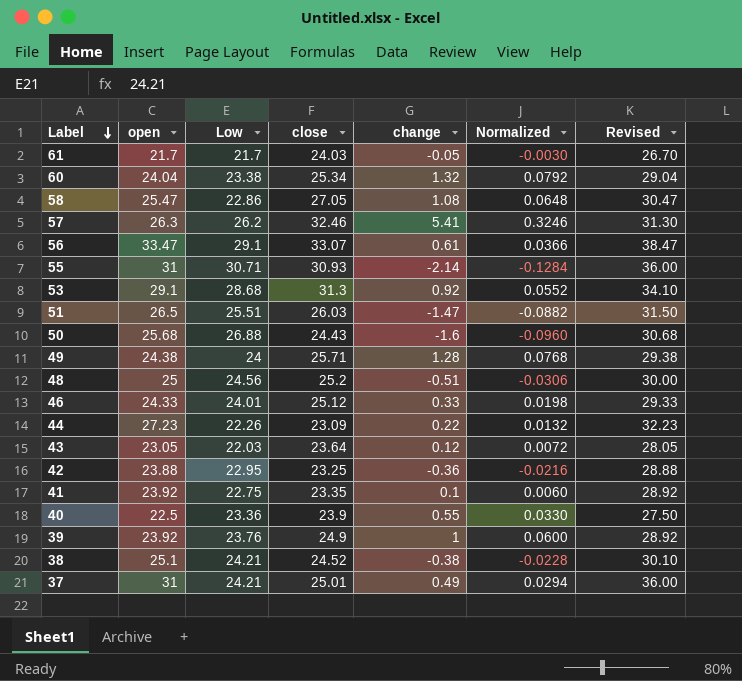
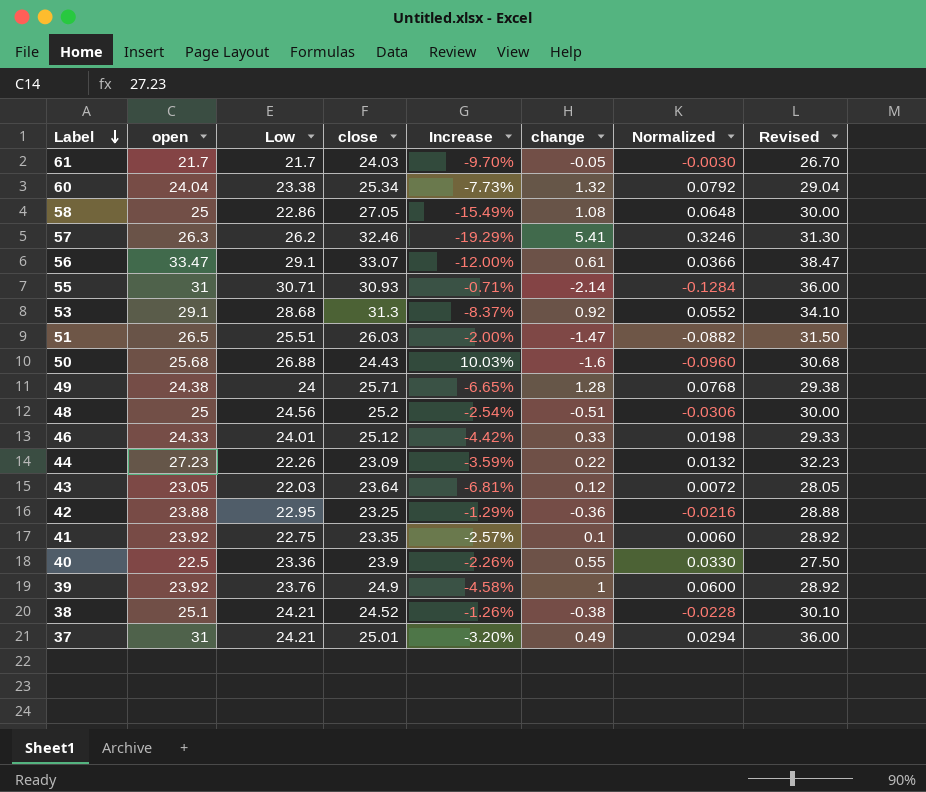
column Increase | formula: none -> ([Low] - [close]) / [close]
58 | open: 25.47 -> 25
58 | Revised: 30.47 -> 30.00

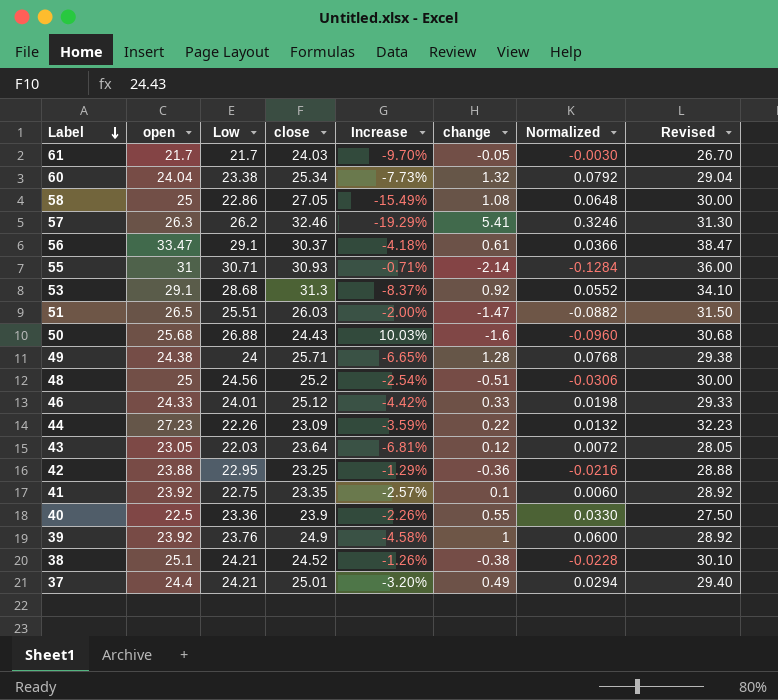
56 | close: 33.07 -> 30.37
56 | Increase: -12.00% -> -4.18%
37 | open: 31 -> 24.4
37 | Revised: 36.00 -> 29.40

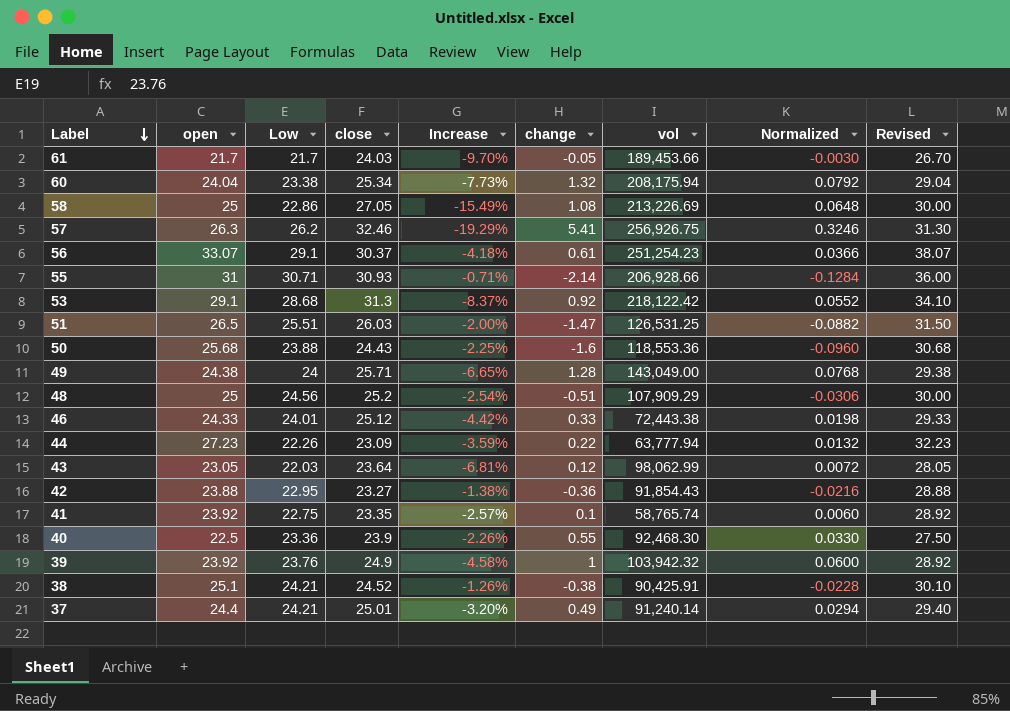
column vol | position: none -> 7
56 | open: 33.47 -> 33.07
56 | Revised: 38.47 -> 38.07
50 | Low: 26.88 -> 23.88
50 | Increase: 10.03% -> -2.25%
42 | close: 23.25 -> 23.27
42 | Increase: -1.29% -> -1.38%

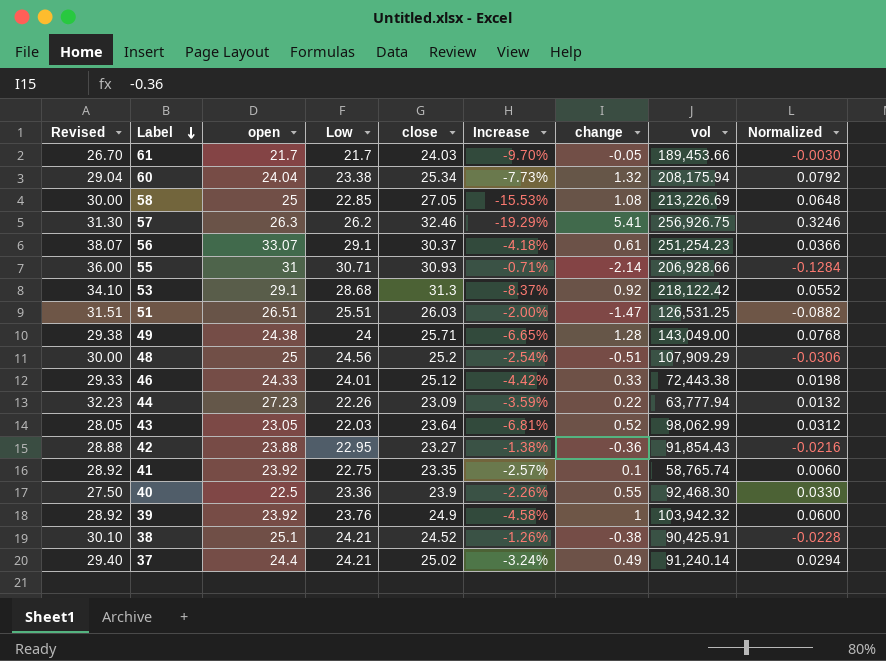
column Revised | position: 9 -> 1
row 50: 25.68 | 23.88 | 24.43 | -2.25% | -1.6 | 118,553.36 | -0.0960 | 30.68 -> none
58 | Low: 22.86 -> 22.85
58 | Increase: -15.49% -> -15.53%
51 | Revised: 31.50 -> 31.51
51 | open: 26.5 -> 26.51
43 | change: 0.12 -> 0.52
43 | Normalized: 0.0072 -> 0.0312
37 | close: 25.01 -> 25.02
37 | Increase: -3.20% -> -3.24%

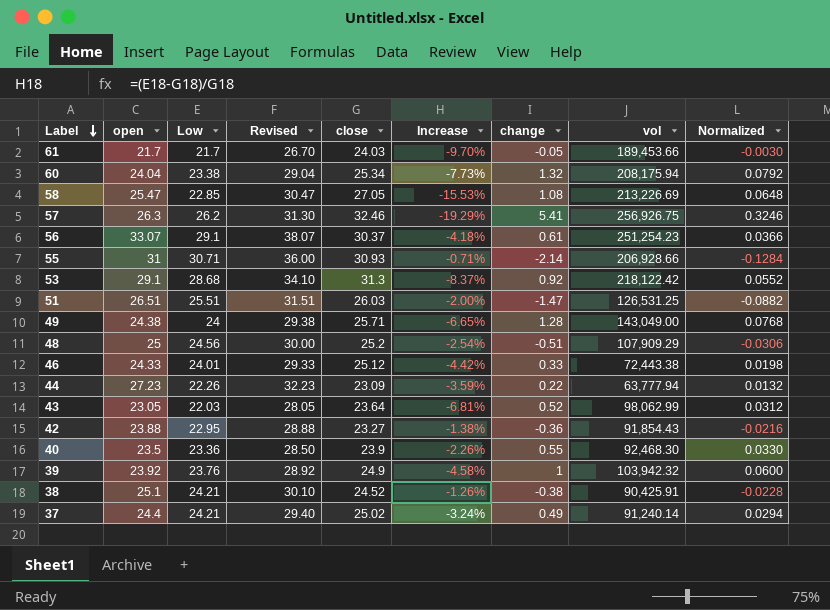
column Revised | position: 1 -> 4
row 41: 28.92 | 23.92 | 22.75 | 23.35 | -2.57% | 0.1 | 58,765.74 | 0.0060 -> none
58 | open: 25 -> 25.47
58 | Revised: 30.00 -> 30.47
40 | open: 22.5 -> 23.5
40 | Revised: 27.50 -> 28.50

